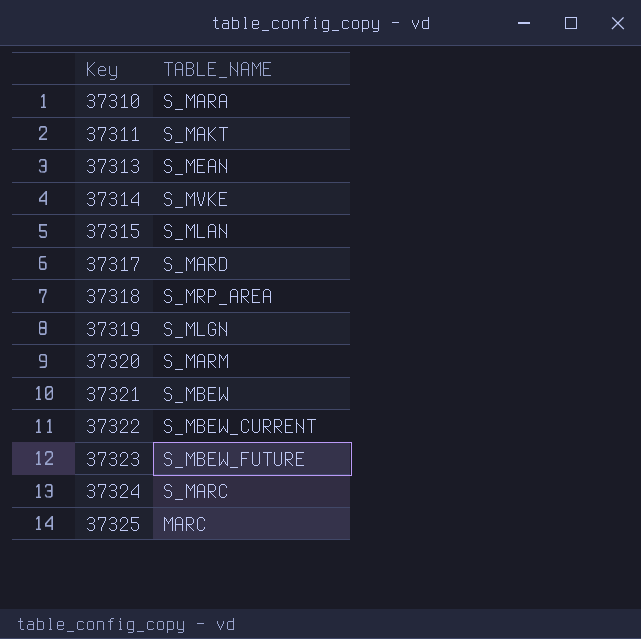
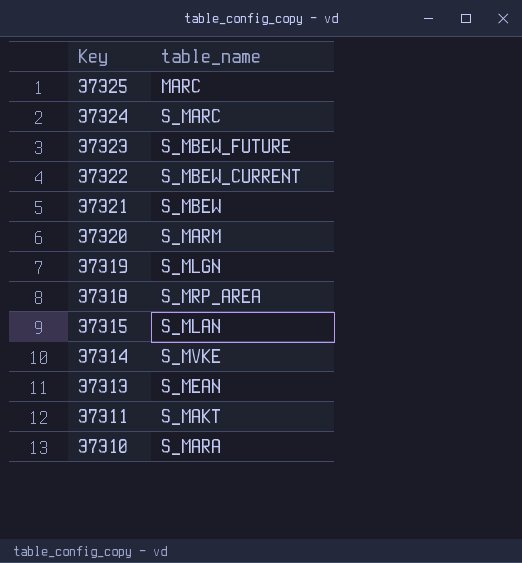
row order: Key ascending -> Key descending
column name: TABLE_NAME -> table_name
row 37317: S_MARD -> none

